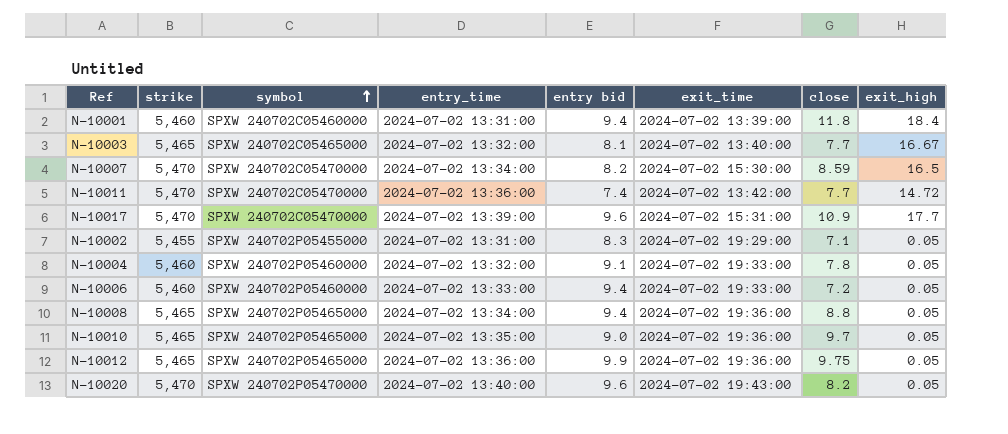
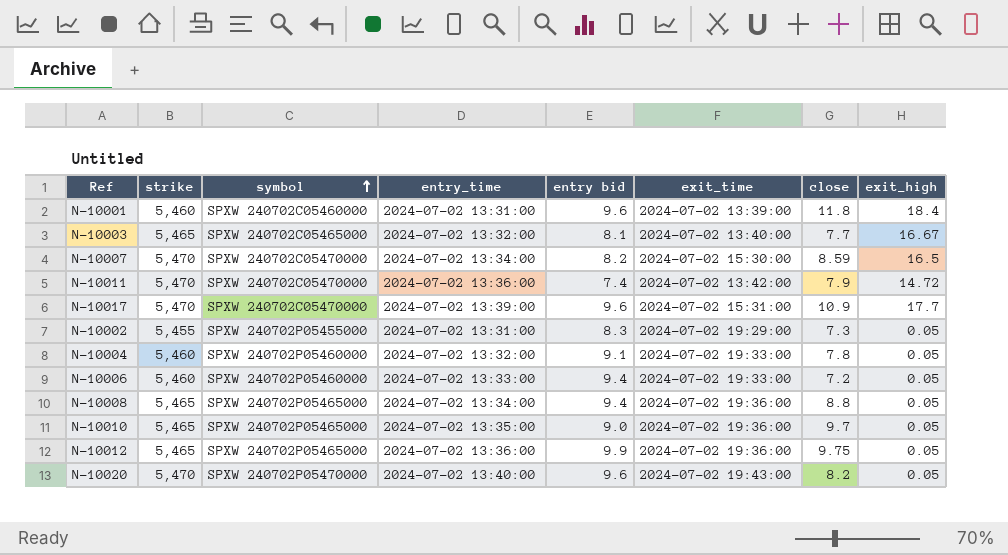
N-10001 | entry bid: 9.4 -> 9.6
N-10011 | close: 7.7 -> 7.9
N-10002 | close: 7.1 -> 7.3

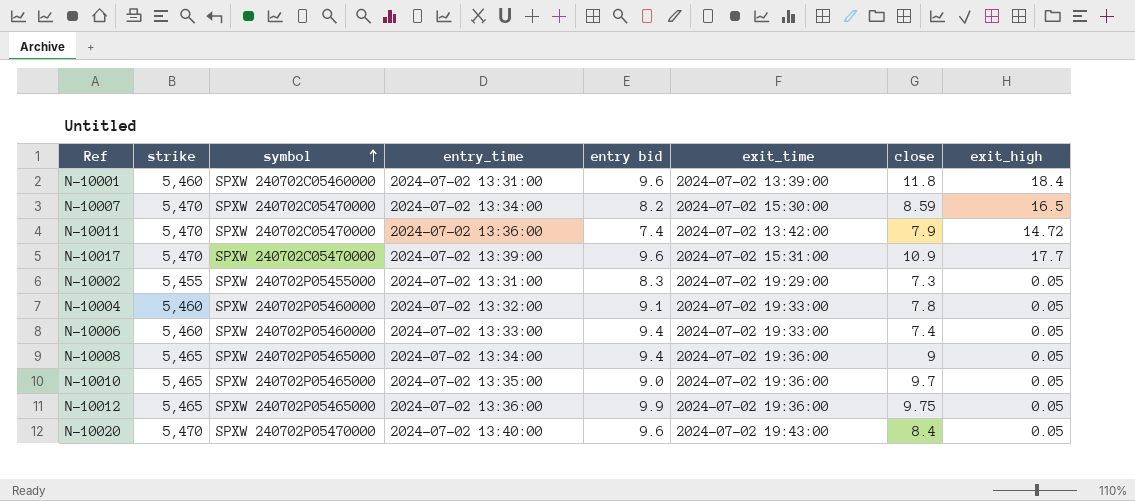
row N-10003: 5,465 | SPXW 240702C05465000 | 2024-07-02 13:32:00 | 8.1 | 2024-07-02 13:40:00 | 7.7 | 16.67 -> none
N-10006 | close: 7.2 -> 7.4
N-10008 | close: 8.8 -> 9
N-10020 | close: 8.2 -> 8.4

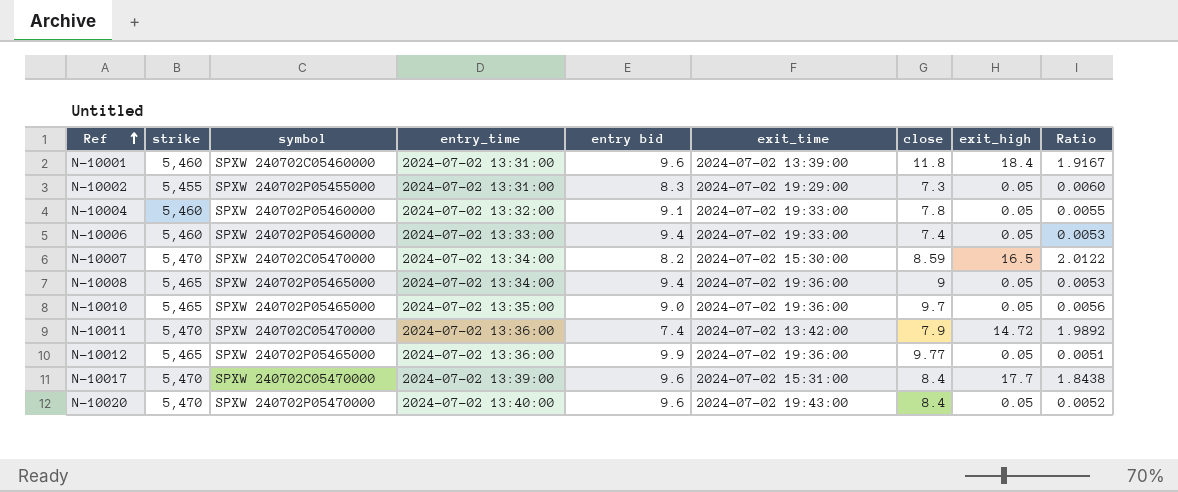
row order: symbol ascending -> Ref ascending
column Ratio | formula: none -> [exit_high] / [entry bid]
N-10012 | close: 9.75 -> 9.77
N-10017 | close: 10.9 -> 8.4

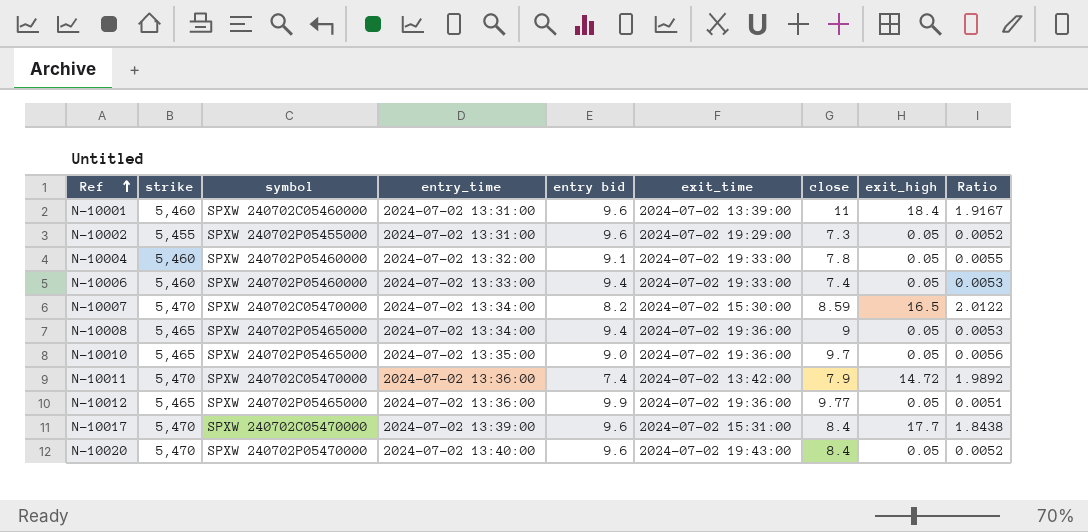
N-10001 | close: 11.8 -> 11
N-10002 | entry bid: 8.3 -> 9.6
N-10002 | Ratio: 0.0060 -> 0.0052

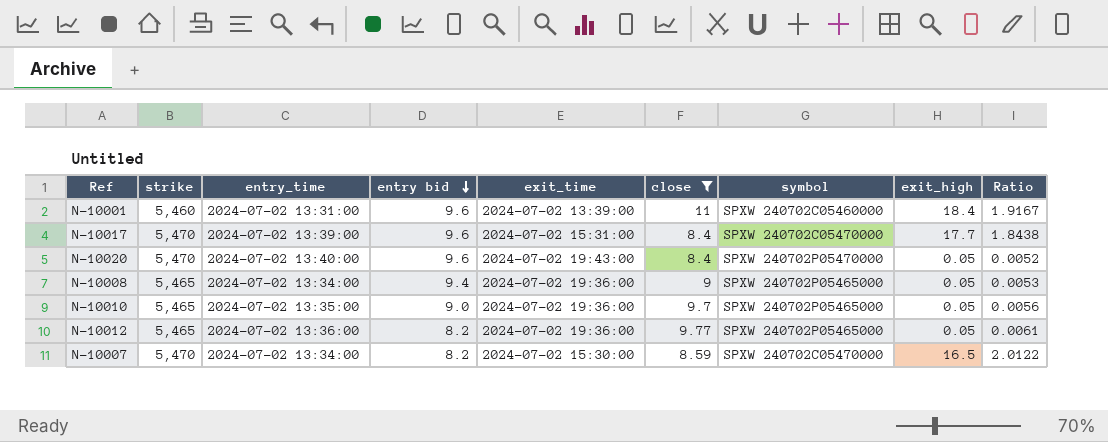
filter: none -> close >= 8.4
row order: Ref ascending -> entry bid descending
column symbol | position: 3 -> 7
N-10012 | entry bid: 9.9 -> 8.2
N-10012 | Ratio: 0.0051 -> 0.0061

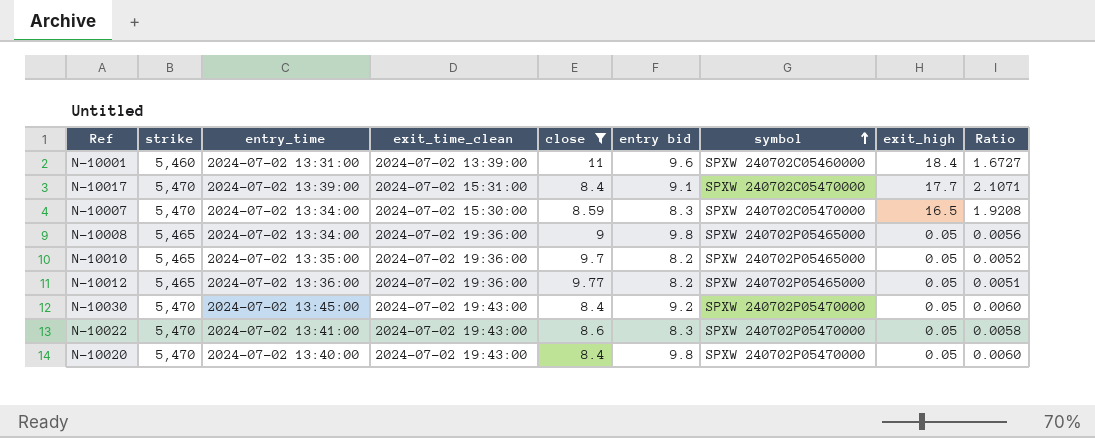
row order: entry bid descending -> symbol ascending
column name: exit_time -> exit_time_clean
column entry bid | position: 4 -> 6
column Ratio | formula: [exit_high] / [entry bid] -> [exit_high] / [close]
N-10017 | entry bid: 9.6 -> 9.1
N-10007 | entry bid: 8.2 -> 8.3
N-10008 | entry bid: 9.4 -> 9.8
N-10010 | entry bid: 9.0 -> 8.2
row N-10030: none -> 5,470 | 2024-07-02 13:45:00 | 2024-07-02 19:43:00 | 8.4 | 9.2 | SPXW 240702P05470000 | 0.05 | 0.0060
row N-10022: none -> 5,470 | 2024-07-02 13:41:00 | 2024-07-02 19:43:00 | 8.6 | 8.3 | SPXW 240702P05470000 | 0.05 | 0.0058
N-10020 | entry bid: 9.6 -> 9.8

